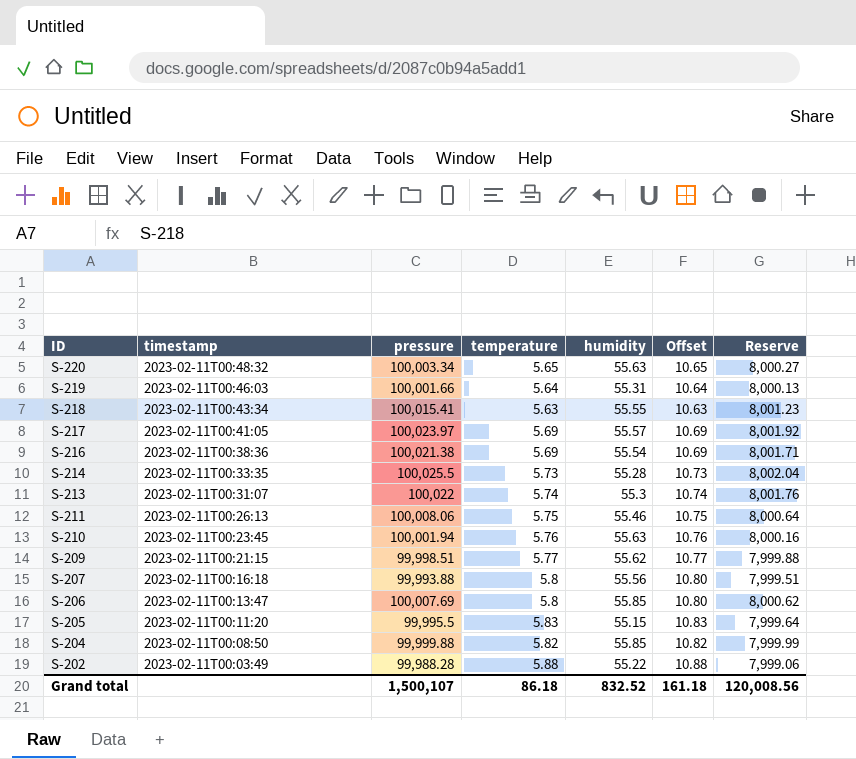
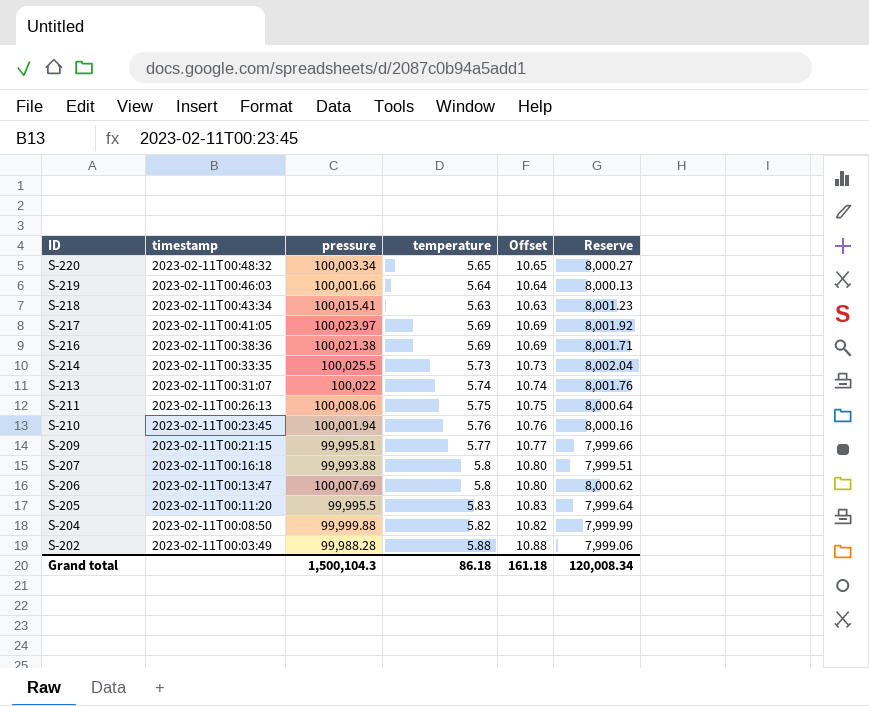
column humidity | position: 5 -> none
S-209 | pressure: 99,998.51 -> 99,995.81
S-209 | Reserve: 7,999.88 -> 7,999.66
Grand total | pressure: 1,500,107 -> 1,500,104.3
Grand total | Reserve: 120,008.56 -> 120,008.34

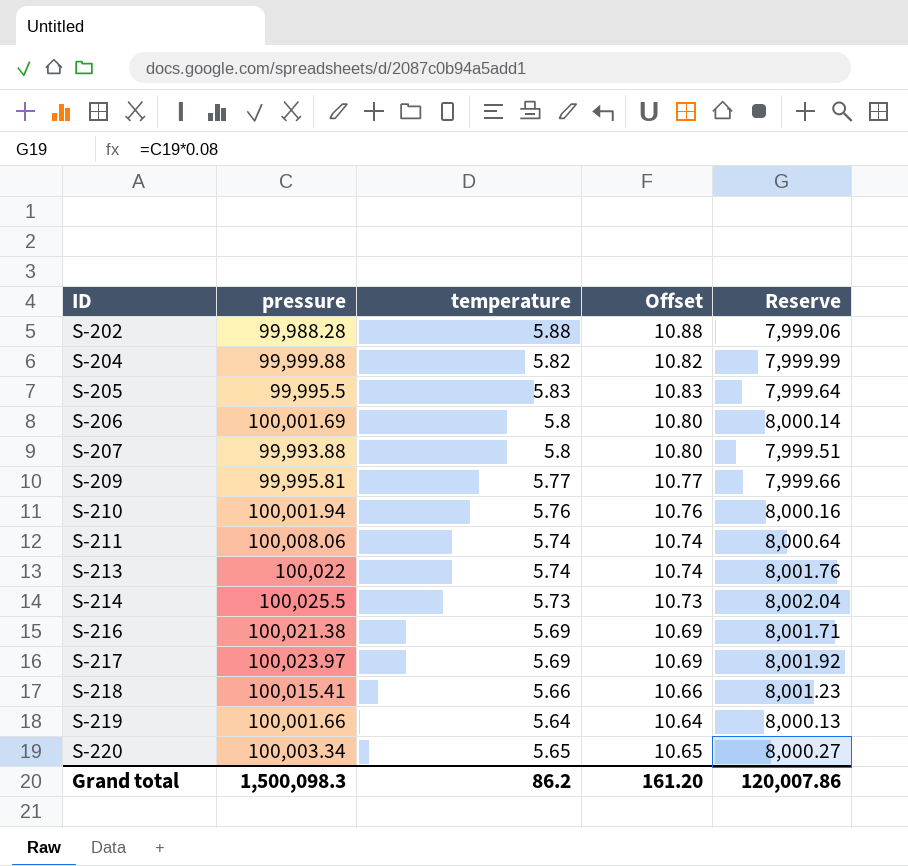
row order: ID descending -> ID ascending
column timestamp | position: 2 -> none
S-206 | pressure: 100,007.69 -> 100,001.69
S-206 | Reserve: 8,000.62 -> 8,000.14
S-211 | temperature: 5.75 -> 5.74
S-211 | Offset: 10.75 -> 10.74
S-218 | temperature: 5.63 -> 5.66
S-218 | Offset: 10.63 -> 10.66
Grand total | pressure: 1,500,104.3 -> 1,500,098.3
Grand total | temperature: 86.18 -> 86.2
Grand total | Offset: 161.18 -> 161.20
Grand total | Reserve: 120,008.34 -> 120,007.86

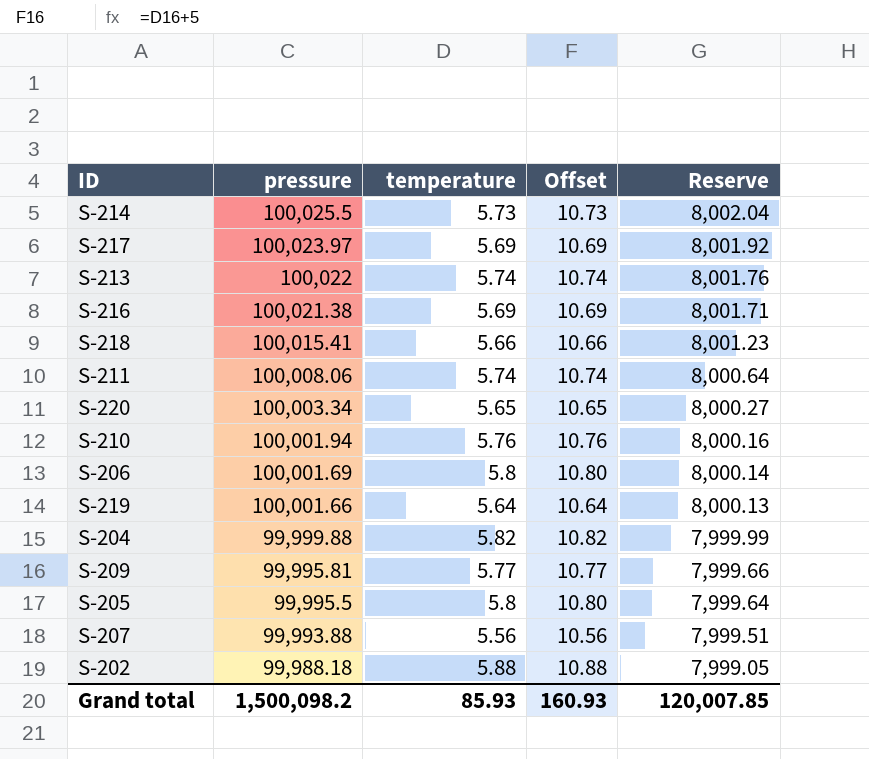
row order: ID ascending -> pressure descending
S-205 | temperature: 5.83 -> 5.8
S-205 | Offset: 10.83 -> 10.80
S-207 | temperature: 5.8 -> 5.56
S-207 | Offset: 10.80 -> 10.56
S-202 | pressure: 99,988.28 -> 99,988.18
S-202 | Reserve: 7,999.06 -> 7,999.05
Grand total | pressure: 1,500,098.3 -> 1,500,098.2
Grand total | temperature: 86.2 -> 85.93
Grand total | Offset: 161.20 -> 160.93
Grand total | Reserve: 120,007.86 -> 120,007.85

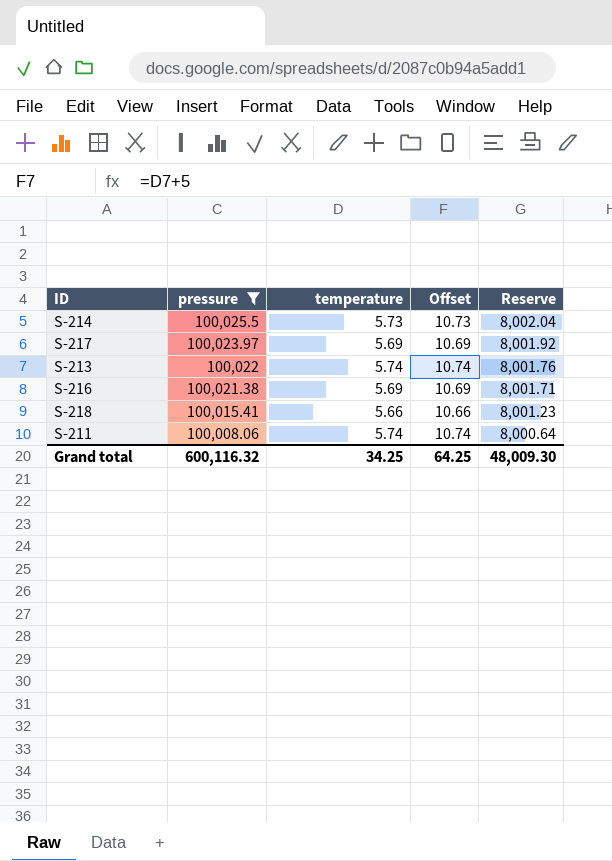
filter: none -> pressure >= 100,008.06
Grand total | pressure: 1,500,098.2 -> 600,116.32
Grand total | temperature: 85.93 -> 34.25
Grand total | Offset: 160.93 -> 64.25
Grand total | Reserve: 120,007.85 -> 48,009.30

